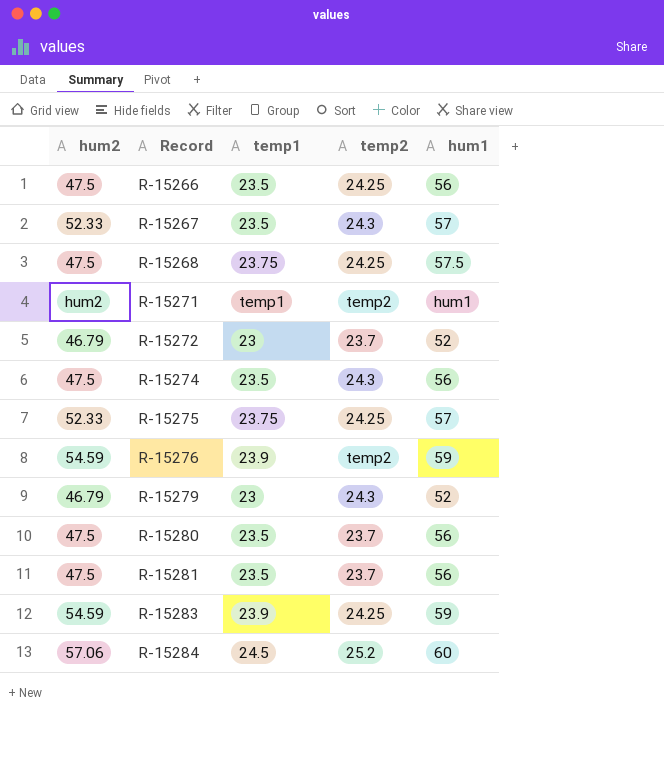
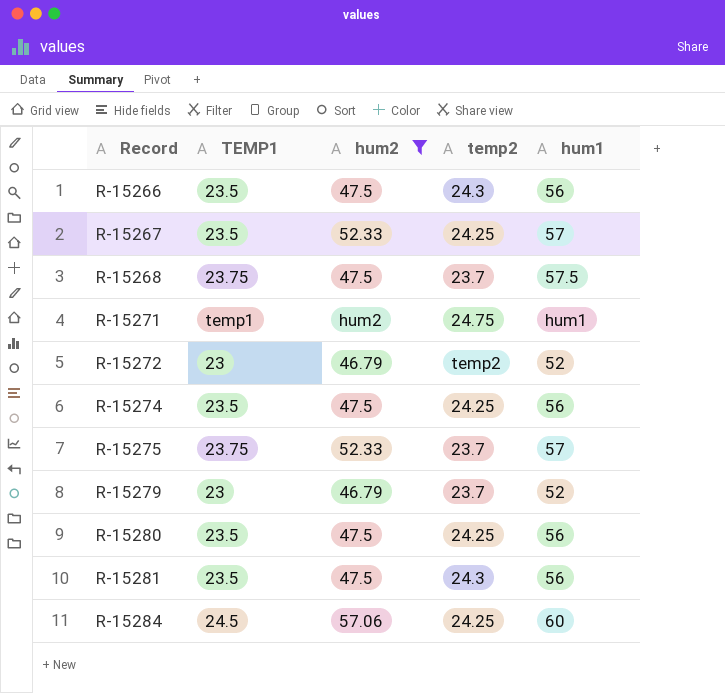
filter: none -> hum2 != 54.59
column name: temp1 -> TEMP1
column hum2 | position: 1 -> 3
R-15266 | temp2: 24.25 -> 24.3
R-15267 | temp2: 24.3 -> 24.25
R-15268 | temp2: 24.25 -> 23.7
R-15271 | temp2: temp2 -> 24.75
R-15272 | temp2: 23.7 -> temp2
R-15274 | temp2: 24.3 -> 24.25
R-15275 | temp2: 24.25 -> 23.7
R-15279 | temp2: 24.3 -> 23.7
R-15280 | temp2: 23.7 -> 24.25
R-15281 | temp2: 23.7 -> 24.3
R-15284 | temp2: 25.2 -> 24.25

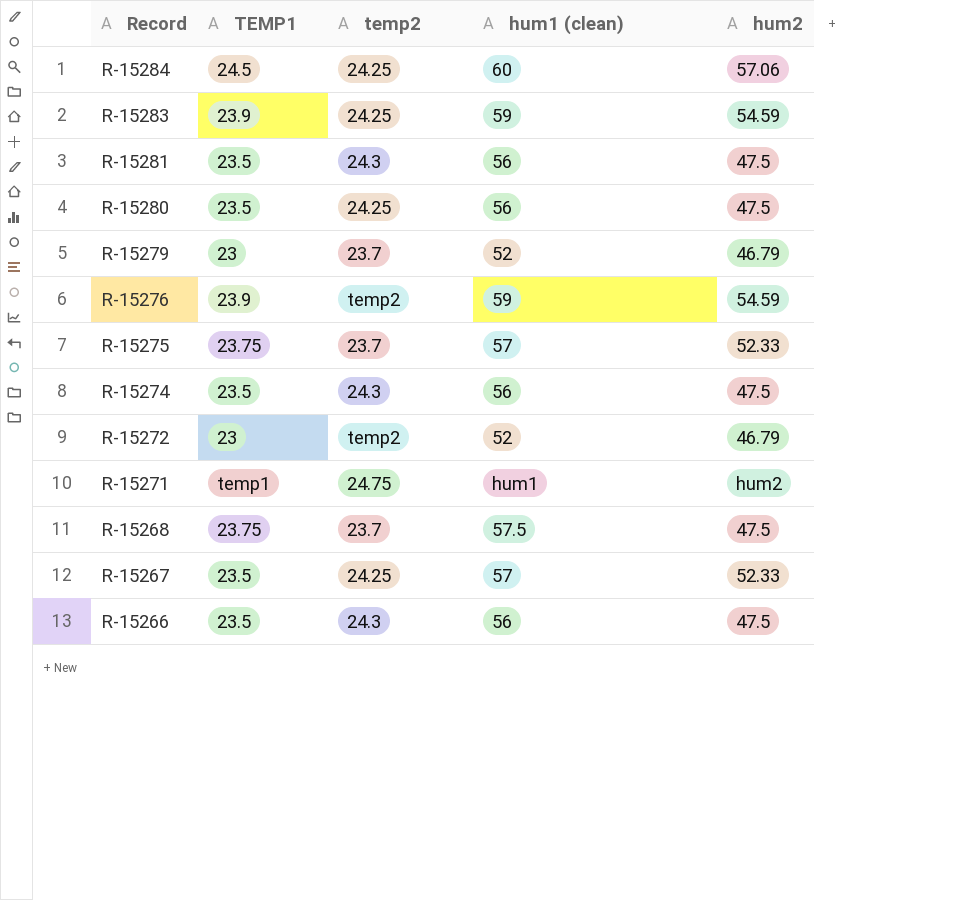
filter: hum2 != 54.59 -> none
row order: Record ascending -> Record descending
column name: hum1 -> hum1 (clean)
column hum2 | position: 3 -> 5
R-15274 | temp2: 24.25 -> 24.3

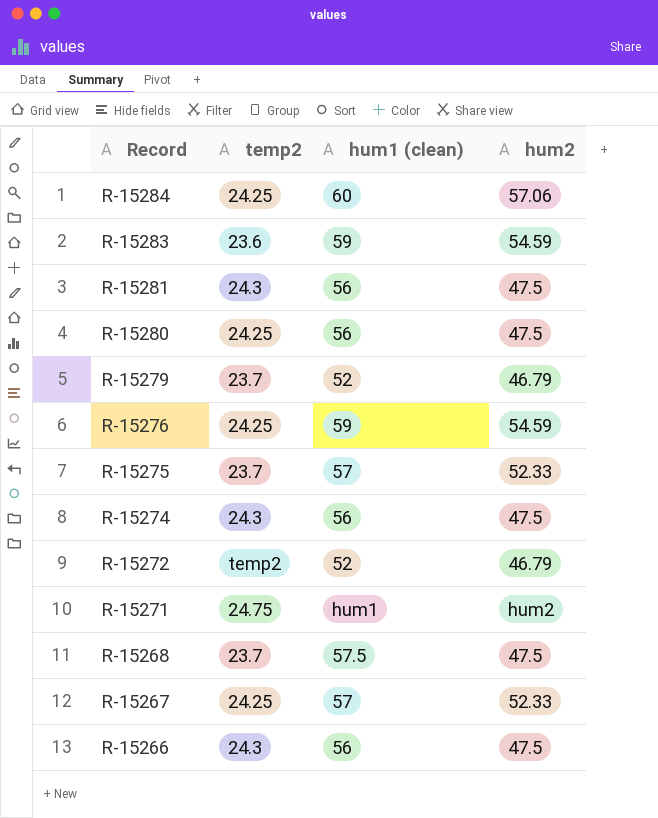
column TEMP1 | position: 2 -> none
R-15283 | temp2: 24.25 -> 23.6
R-15276 | temp2: temp2 -> 24.25

